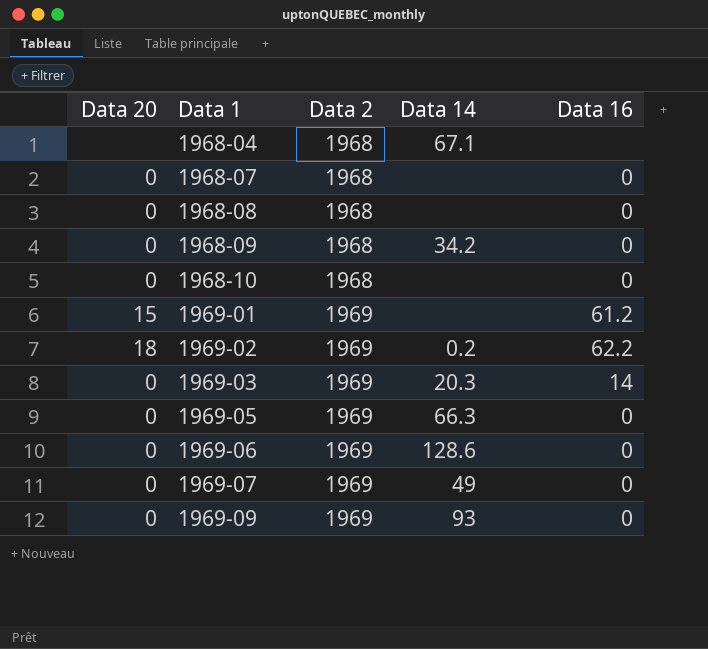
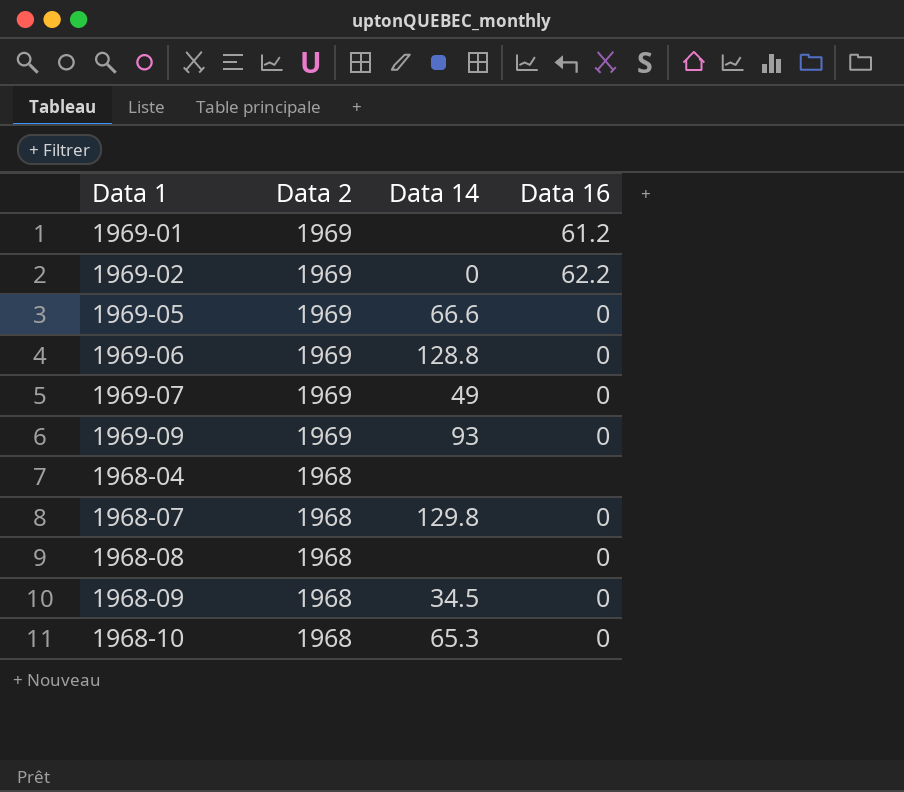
row order: Data 1 ascending -> Data 2 descending
column Data 20 | position: 1 -> none
row 1969-03: 0 | 1969 | 20.3 | 14 -> none
1969-02 | Data 14: 0.2 -> 0
1969-05 | Data 14: 66.3 -> 66.6
1969-06 | Data 14: 128.6 -> 128.8
1968-04 | Data 14: 67.1 -> none
1968-07 | Data 14: none -> 129.8
1968-09 | Data 14: 34.2 -> 34.5
1968-10 | Data 14: none -> 65.3

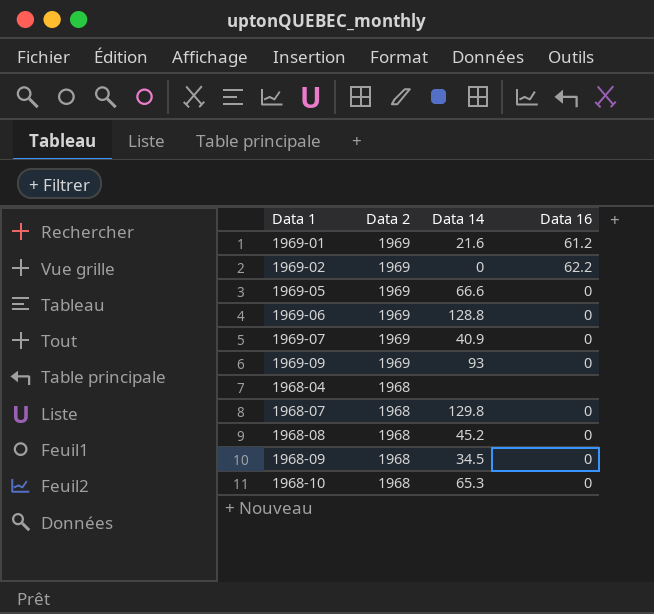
1969-01 | Data 14: none -> 21.6
1969-07 | Data 14: 49 -> 40.9
1968-08 | Data 14: none -> 45.2

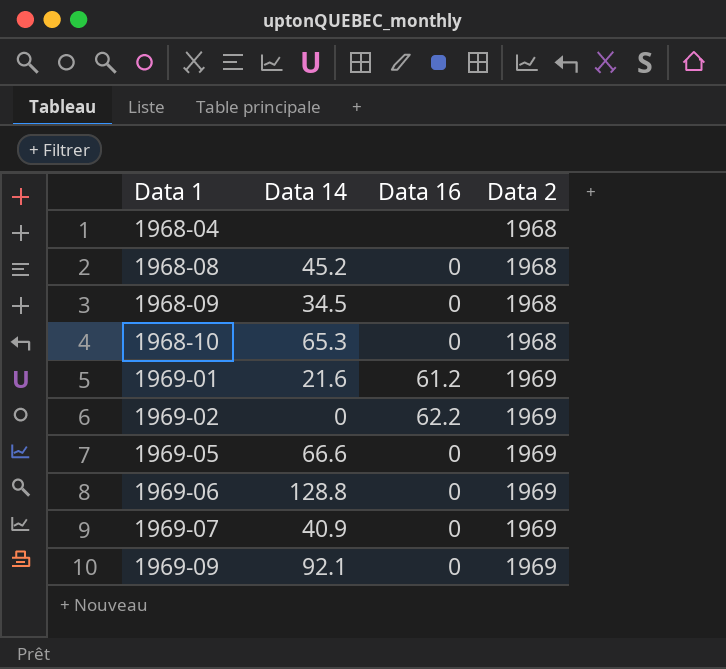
row order: Data 2 descending -> Data 1 ascending
column Data 2 | position: 2 -> 4
row 1968-07: 1968 | 129.8 | 0 -> none
1969-09 | Data 14: 93 -> 92.1

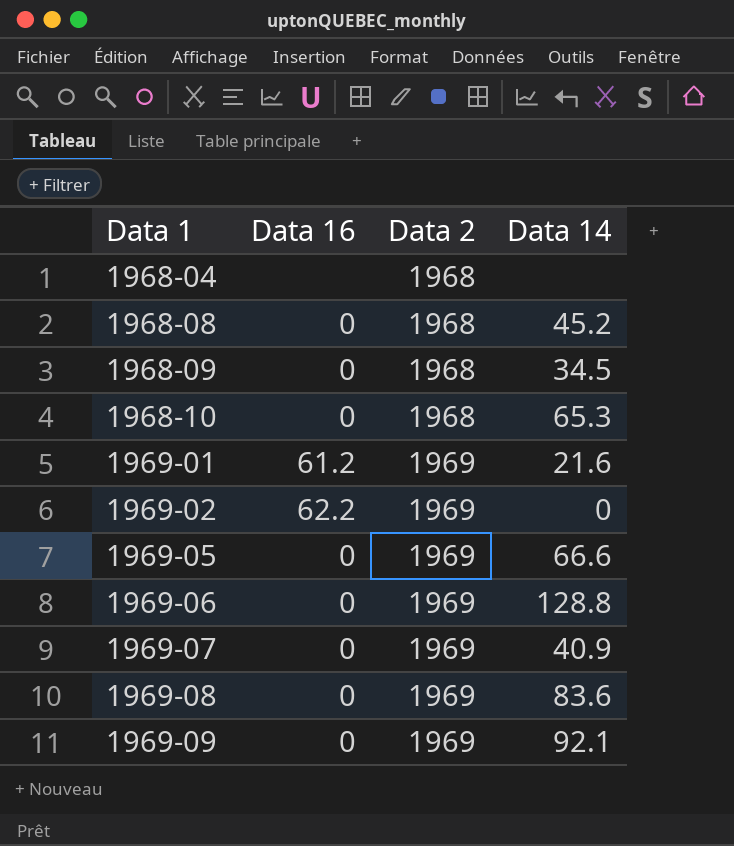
column Data 14 | position: 2 -> 4
row 1969-08: none -> 0 | 1969 | 83.6

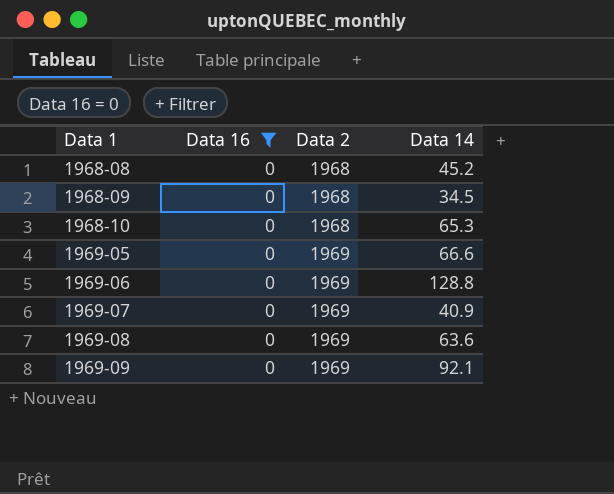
filter: none -> Data 16 = 0
1969-08 | Data 14: 83.6 -> 63.6

